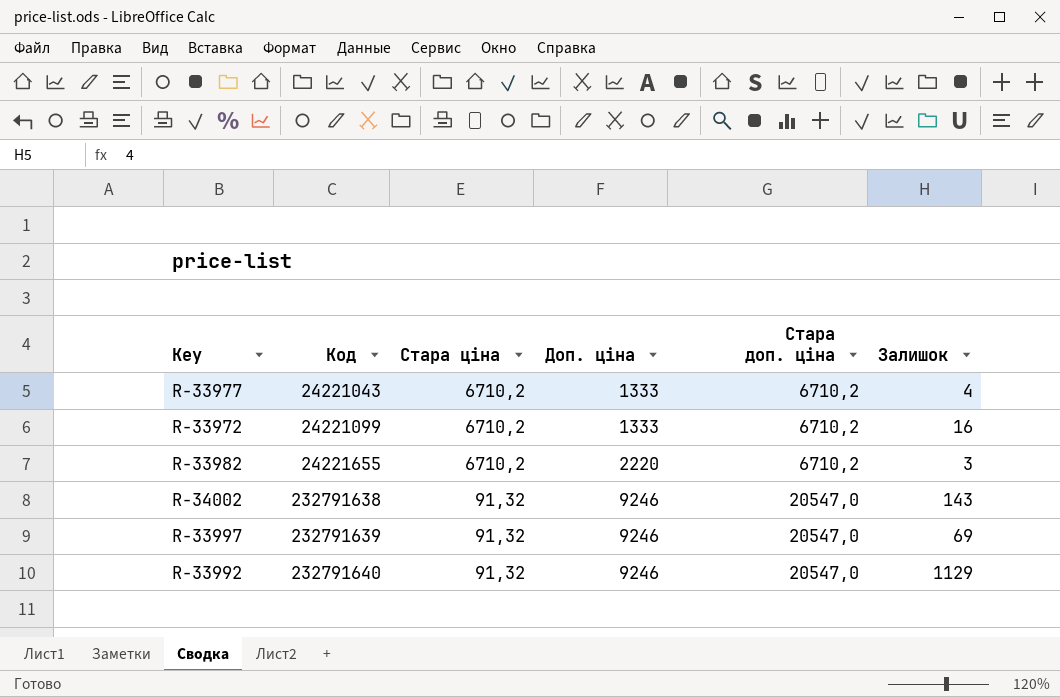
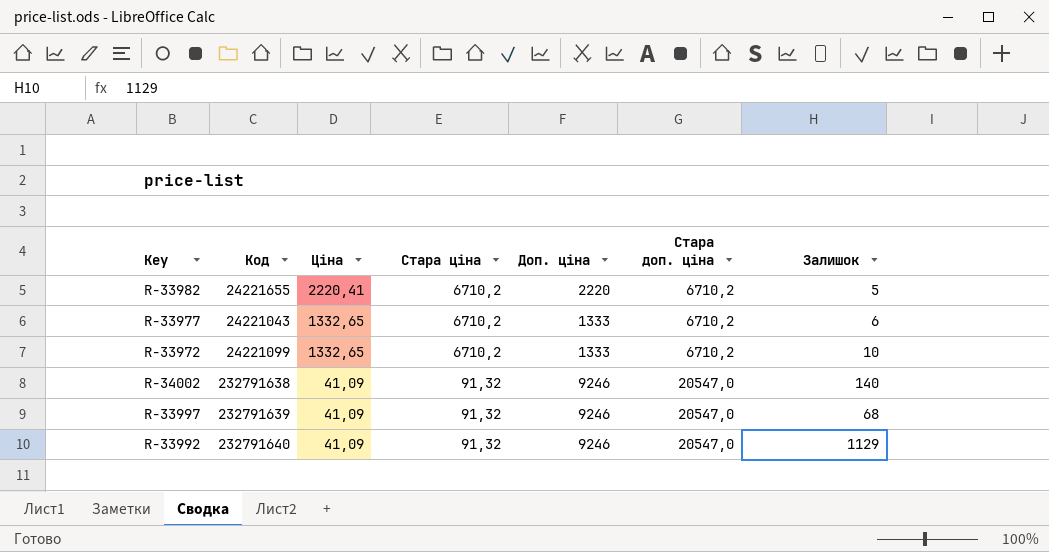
row order: Код ascending -> Ціна descending
column Ціна | position: none -> 3
R-33982 | Залишок: 3 -> 5
R-33977 | Залишок: 4 -> 6
R-33972 | Залишок: 16 -> 10
R-34002 | Залишок: 143 -> 140
R-33997 | Залишок: 69 -> 68

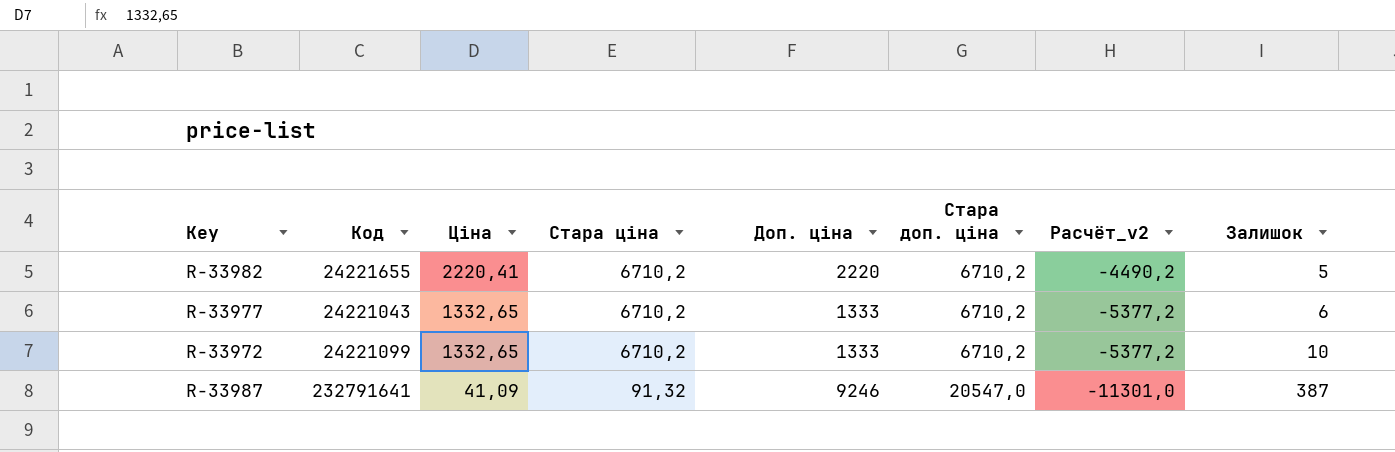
column Расчёт_v2 | formula: none -> [Доп. ціна] - [Стара доп. ціна]
row R-34002: 232791638 | 41,09 | 91,32 | 9246 | 20547,0 | 140 -> none
row R-33997: 232791639 | 41,09 | 91,32 | 9246 | 20547,0 | 68 -> none
row R-33992: 232791640 | 41,09 | 91,32 | 9246 | 20547,0 | 1129 -> none
row R-33987: none -> 232791641 | 41,09 | 91,32 | 9246 | 20547,0 | -11301,0 | 387

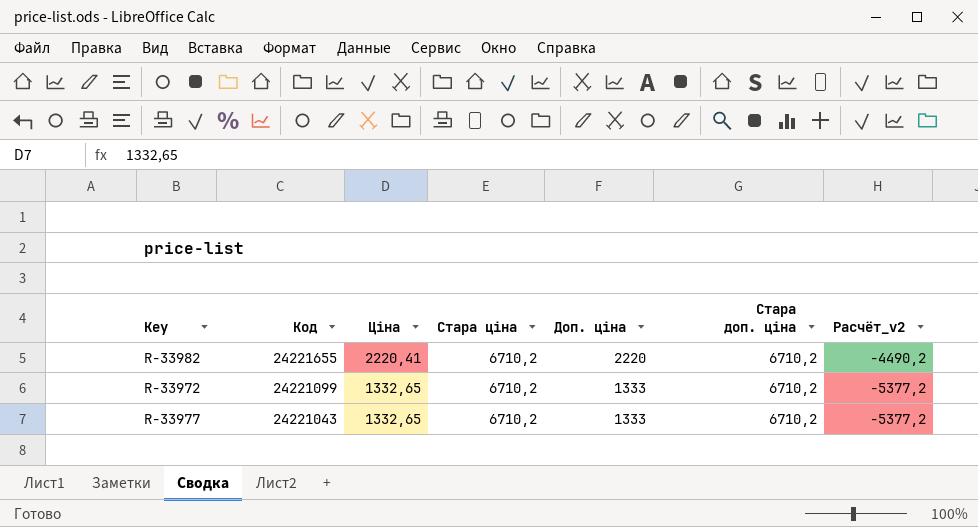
row order: Ціна descending -> Код descending
column Залишок | position: 8 -> none
row R-33987: 232791641 | 41,09 | 91,32 | 9246 | 20547,0 | -11301,0 | 387 -> none

